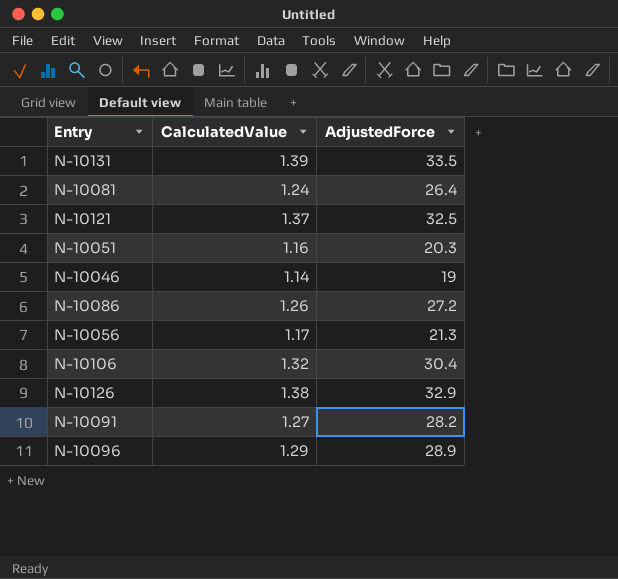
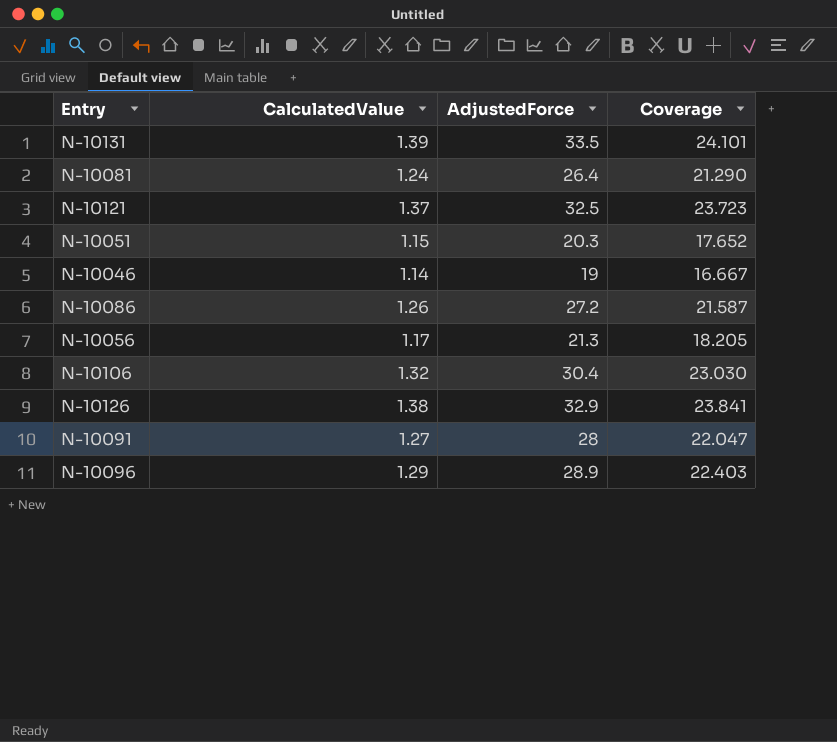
column Coverage | formula: none -> [AdjustedForce] / [CalculatedValue]
N-10051 | CalculatedValue: 1.16 -> 1.15
N-10091 | AdjustedForce: 28.2 -> 28

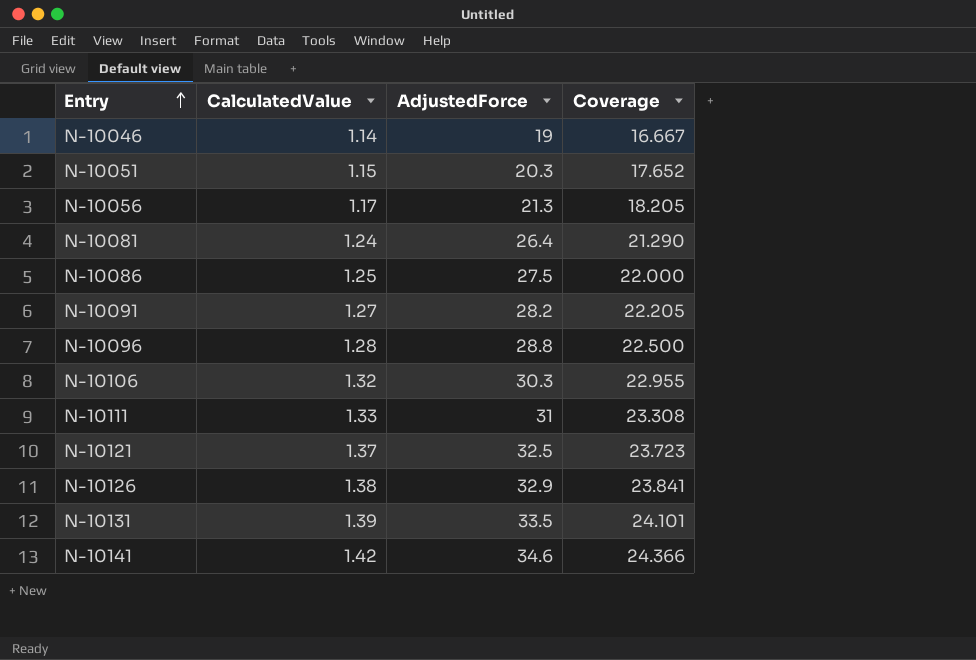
row order: none -> Entry ascending
N-10086 | CalculatedValue: 1.26 -> 1.25
N-10086 | AdjustedForce: 27.2 -> 27.5
N-10086 | Coverage: 21.587 -> 22.000
N-10091 | AdjustedForce: 28 -> 28.2
N-10091 | Coverage: 22.047 -> 22.205
N-10096 | CalculatedValue: 1.29 -> 1.28
N-10096 | AdjustedForce: 28.9 -> 28.8
N-10096 | Coverage: 22.403 -> 22.500
N-10106 | AdjustedForce: 30.4 -> 30.3
N-10106 | Coverage: 23.030 -> 22.955
row N-10111: none -> 1.33 | 31 | 23.308
row N-10141: none -> 1.42 | 34.6 | 24.366

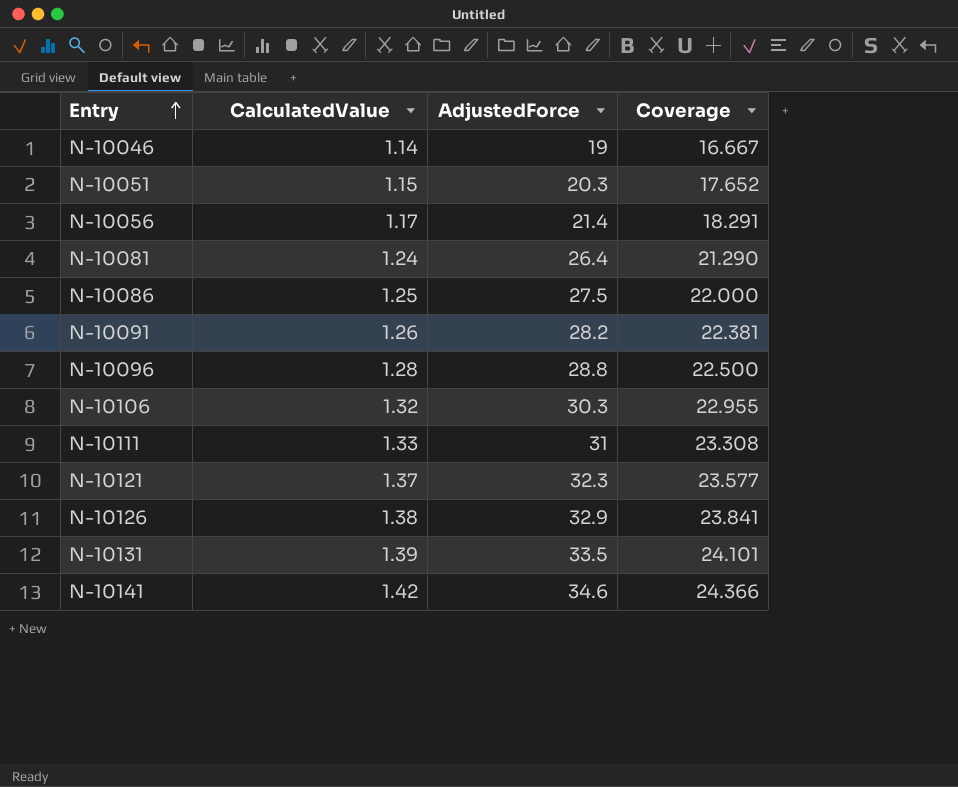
N-10056 | AdjustedForce: 21.3 -> 21.4
N-10056 | Coverage: 18.205 -> 18.291
N-10091 | CalculatedValue: 1.27 -> 1.26
N-10091 | Coverage: 22.205 -> 22.381
N-10121 | AdjustedForce: 32.5 -> 32.3
N-10121 | Coverage: 23.723 -> 23.577

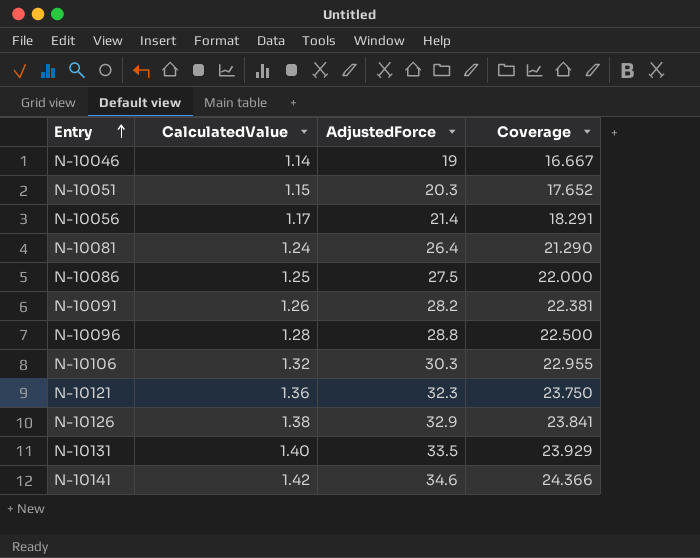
row N-10111: 1.33 | 31 | 23.308 -> none
N-10121 | CalculatedValue: 1.37 -> 1.36
N-10121 | Coverage: 23.577 -> 23.750
N-10131 | CalculatedValue: 1.39 -> 1.40
N-10131 | Coverage: 24.101 -> 23.929

